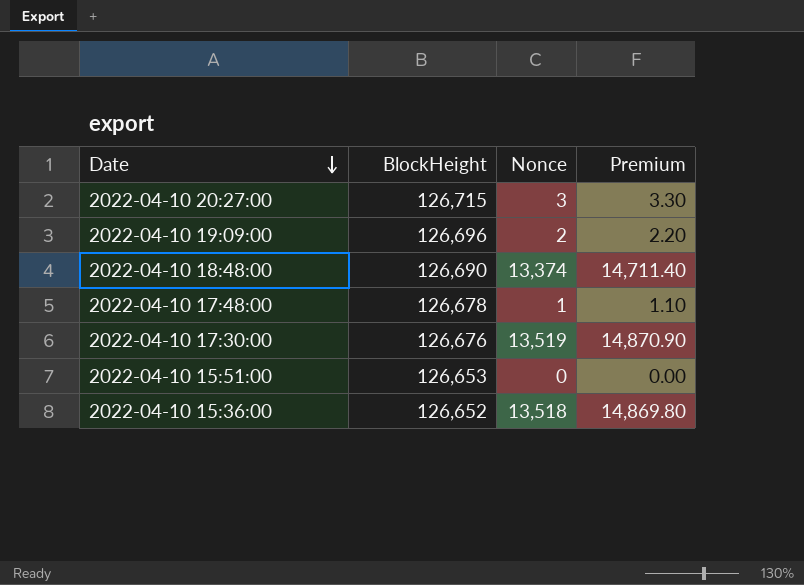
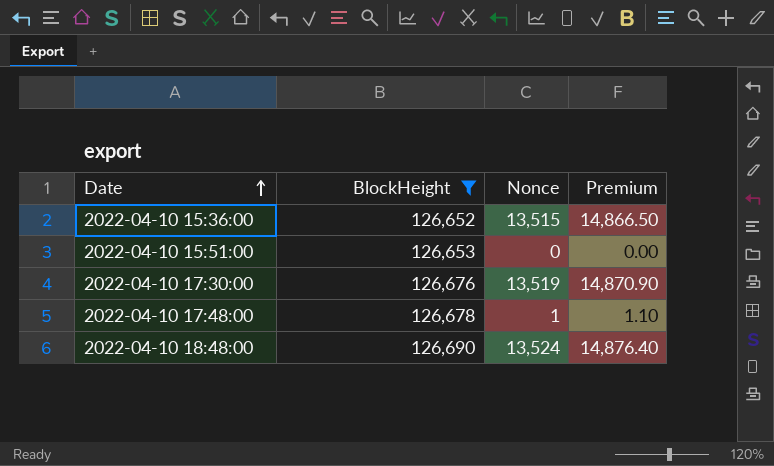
filter: none -> BlockHeight <= 126,690
row order: Date descending -> Date ascending
2022-04-10 15:36:00 | Nonce: 13,518 -> 13,515
2022-04-10 15:36:00 | Premium: 14,869.80 -> 14,866.50
2022-04-10 18:48:00 | Nonce: 13,374 -> 13,524
2022-04-10 18:48:00 | Premium: 14,711.40 -> 14,876.40

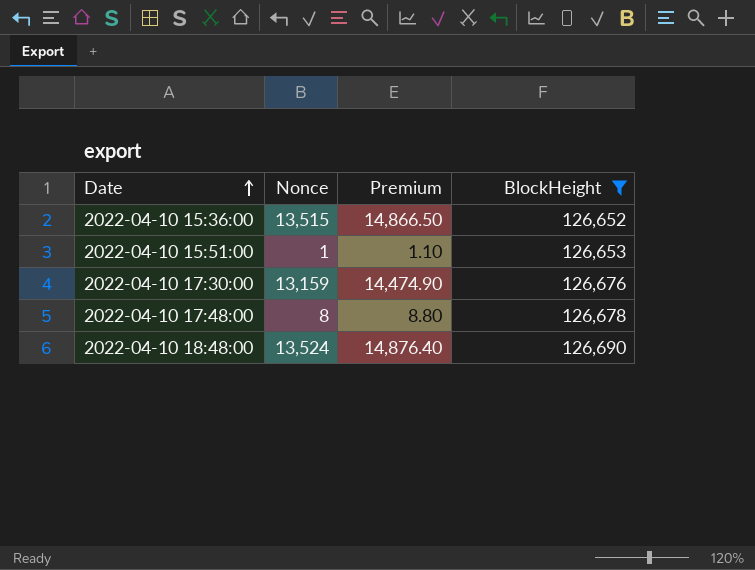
column BlockHeight | position: 2 -> 4
2022-04-10 15:51:00 | Nonce: 0 -> 1
2022-04-10 15:51:00 | Premium: 0.00 -> 1.10
2022-04-10 17:30:00 | Nonce: 13,519 -> 13,159
2022-04-10 17:30:00 | Premium: 14,870.90 -> 14,474.90
2022-04-10 17:48:00 | Nonce: 1 -> 8
2022-04-10 17:48:00 | Premium: 1.10 -> 8.80

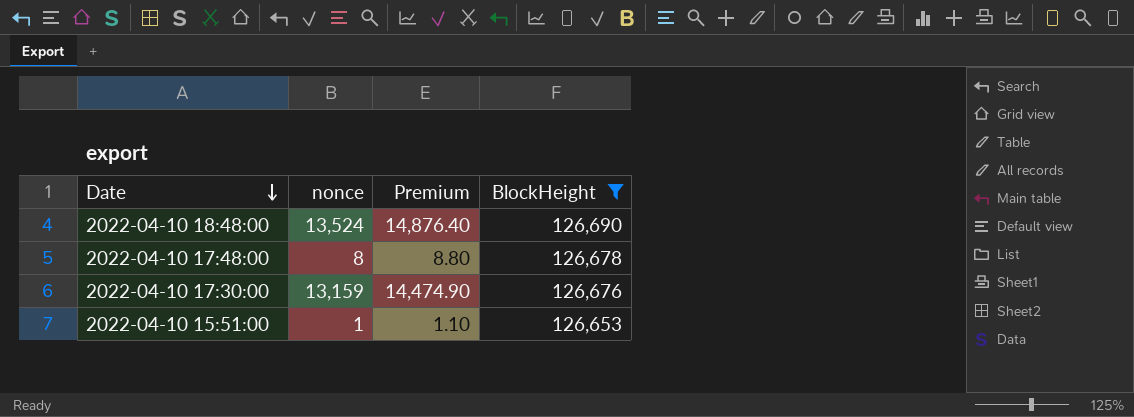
row order: Date ascending -> Date descending
column name: Nonce -> nonce
row 2022-04-10 15:36:00: 13,515 | 14,866.50 | 126,652 -> none

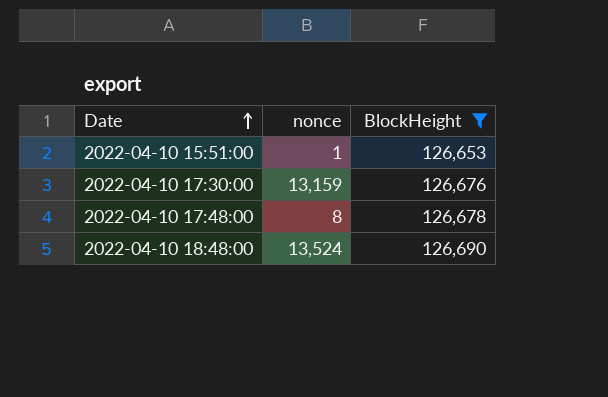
row order: Date descending -> Date ascending
column Premium | formula: [nonce] * 1.1 -> none

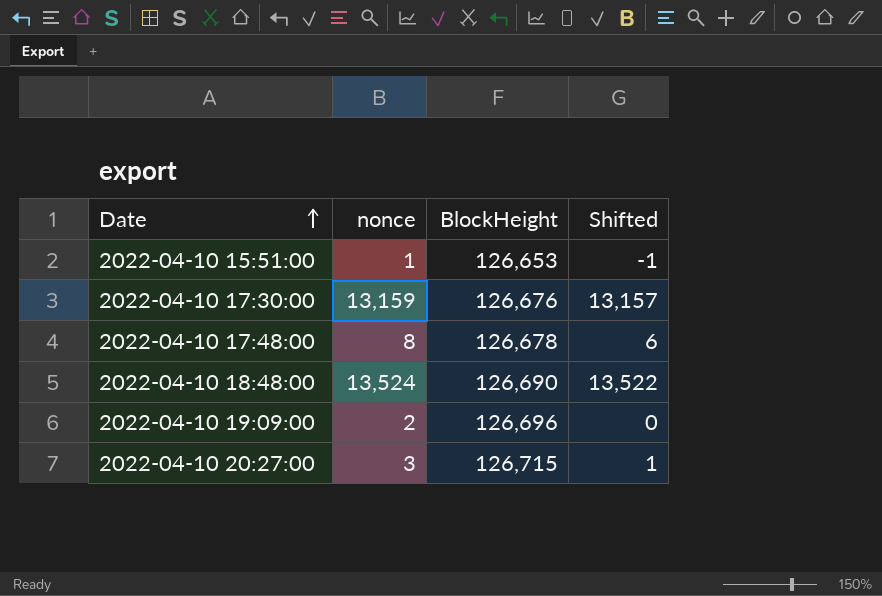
filter: BlockHeight <= 126,690 -> none
column Shifted | formula: none -> [nonce] - 2

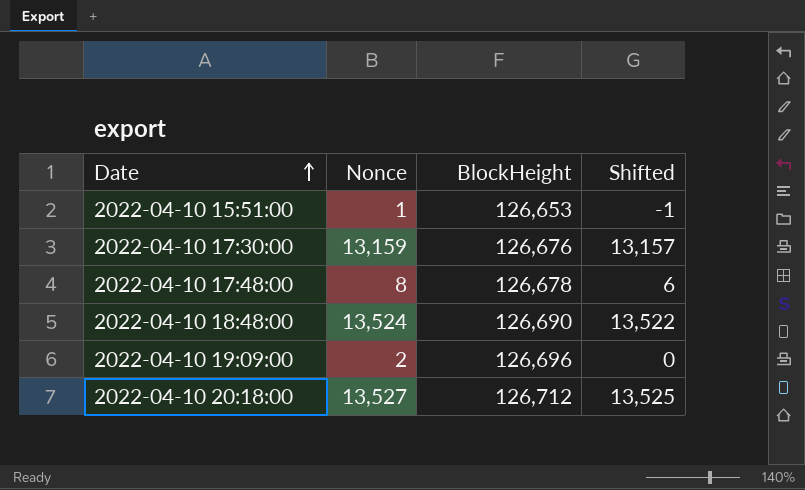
column name: nonce -> Nonce
row 2022-04-10 20:27:00: 3 | 126,715 | 1 -> none
row 2022-04-10 20:18:00: none -> 13,527 | 126,712 | 13,525

